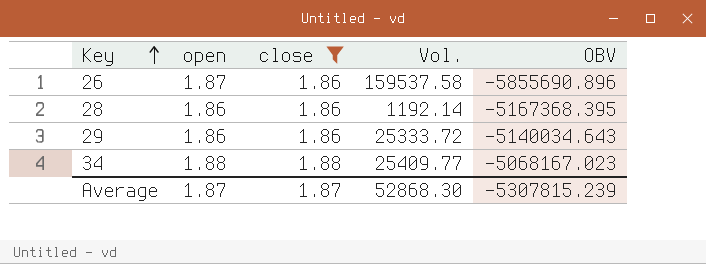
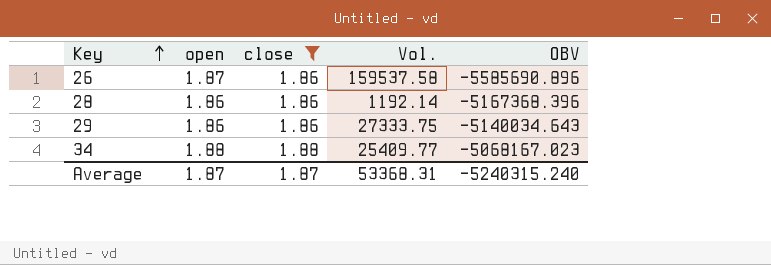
26 | OBV: -5855690.896 -> -5585690.896
28 | OBV: -5167368.395 -> -5167368.396
29 | Vol.: 25333.72 -> 27333.75
Average | Vol.: 52868.30 -> 53368.31
Average | OBV: -5307815.239 -> -5240315.240

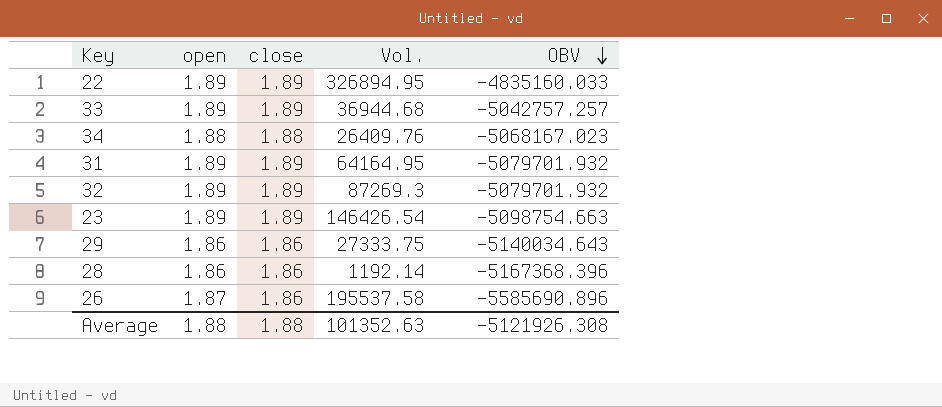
filter: close != 1.89 -> none
row order: Key ascending -> OBV descending
34 | Vol.: 25409.77 -> 26409.76
26 | Vol.: 159537.58 -> 195537.58
Average | open: 1.87 -> 1.88
Average | close: 1.87 -> 1.88
Average | Vol.: 53368.31 -> 101352.63
Average | OBV: -5240315.240 -> -5121926.308

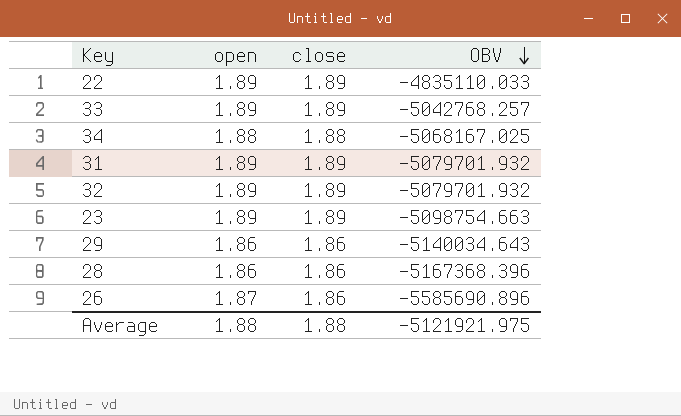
column Vol. | position: 4 -> none
22 | OBV: -4835160.033 -> -4835110.033
33 | OBV: -5042757.257 -> -5042768.257
34 | OBV: -5068167.023 -> -5068167.025
Average | OBV: -5121926.308 -> -5121921.975

